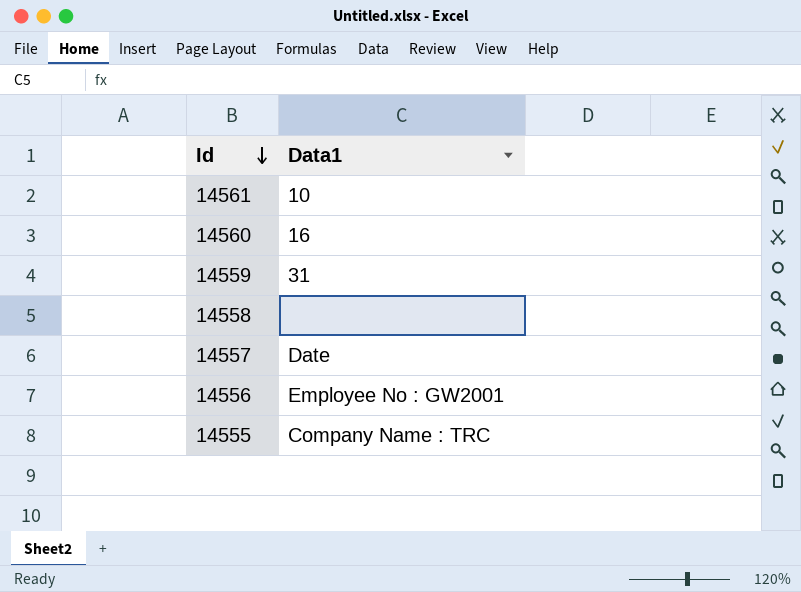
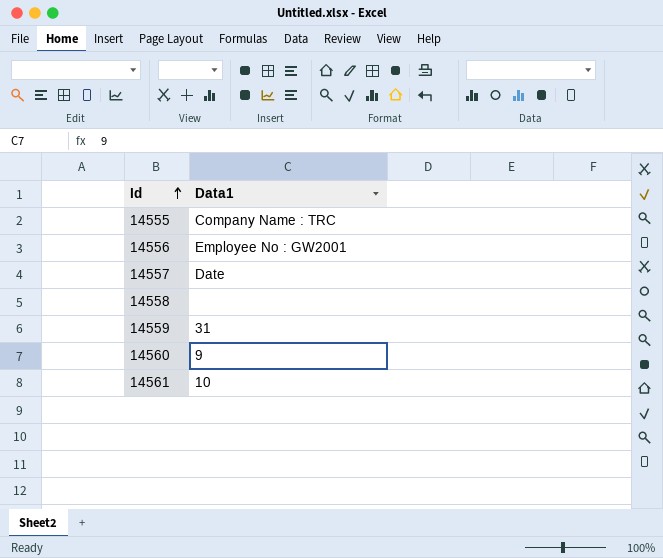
row order: Id descending -> Id ascending
14560 | Data1: 16 -> 9

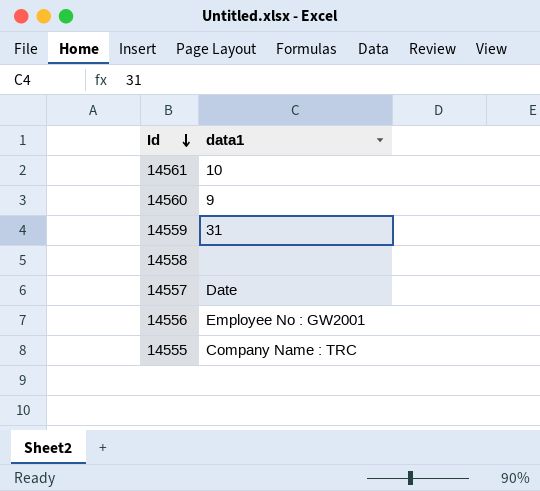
row order: Id ascending -> Id descending
column name: Data1 -> data1

